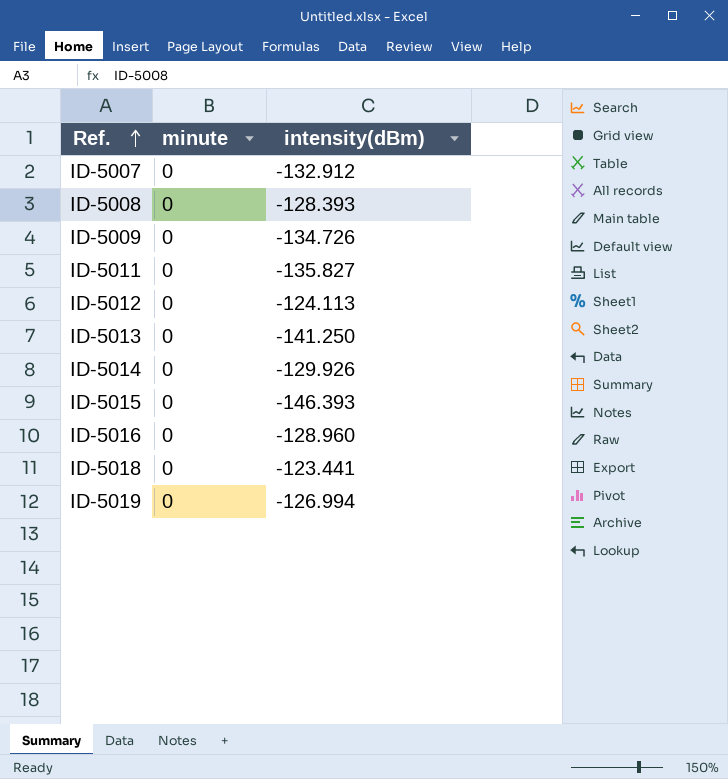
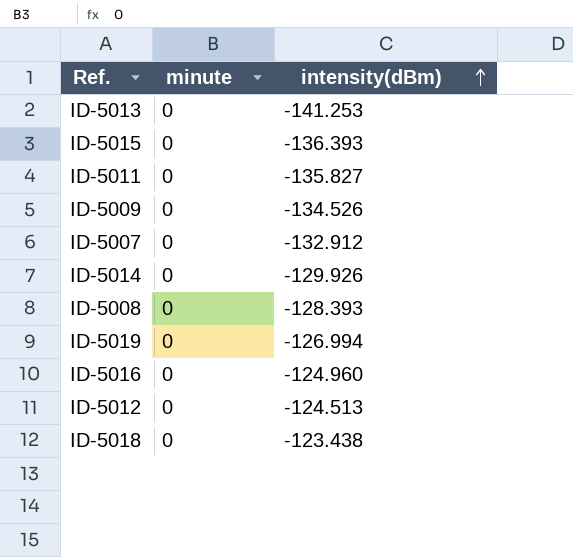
row order: Ref. ascending -> intensity(dBm) ascending
ID-5013 | intensity(dBm): -141.250 -> -141.253
ID-5015 | intensity(dBm): -146.393 -> -136.393
ID-5009 | intensity(dBm): -134.726 -> -134.526
ID-5016 | intensity(dBm): -128.960 -> -124.960
ID-5012 | intensity(dBm): -124.113 -> -124.513
ID-5018 | intensity(dBm): -123.441 -> -123.438

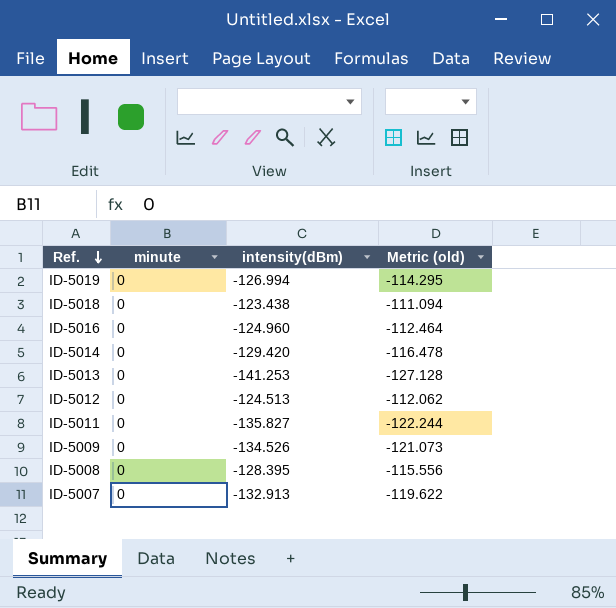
row order: intensity(dBm) ascending -> Ref. descending
column Metric (old) | formula: none -> [intensity(dBm)] * 0.9
row ID-5015: 0 | -136.393 -> none
ID-5014 | intensity(dBm): -129.926 -> -129.420
ID-5008 | intensity(dBm): -128.393 -> -128.395
ID-5007 | intensity(dBm): -132.912 -> -132.913

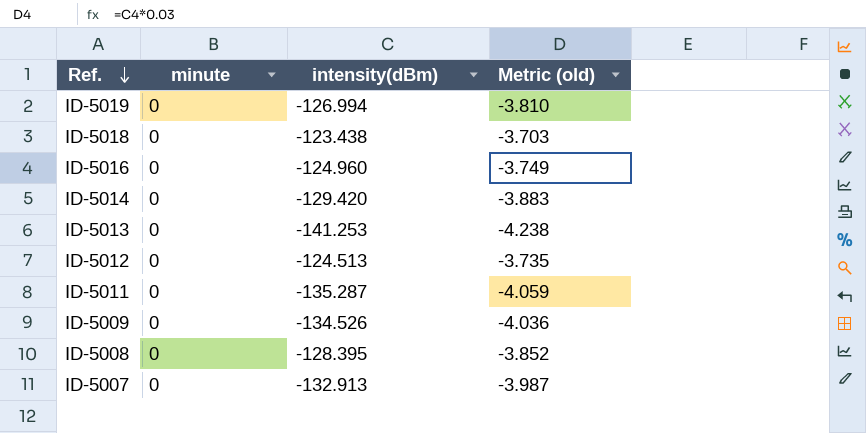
column Metric (old) | formula: [intensity(dBm)] * 0.9 -> [intensity(dBm)] * 0.03
ID-5011 | intensity(dBm): -135.827 -> -135.287

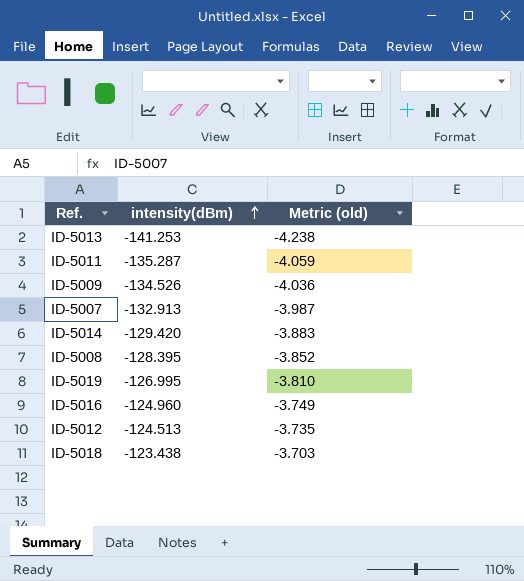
row order: Ref. descending -> intensity(dBm) ascending
column minute | position: 2 -> none
ID-5019 | intensity(dBm): -126.994 -> -126.995

